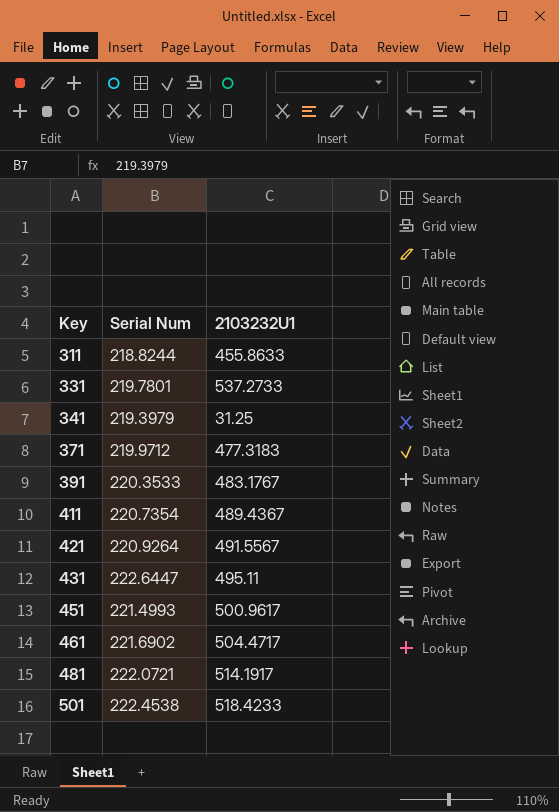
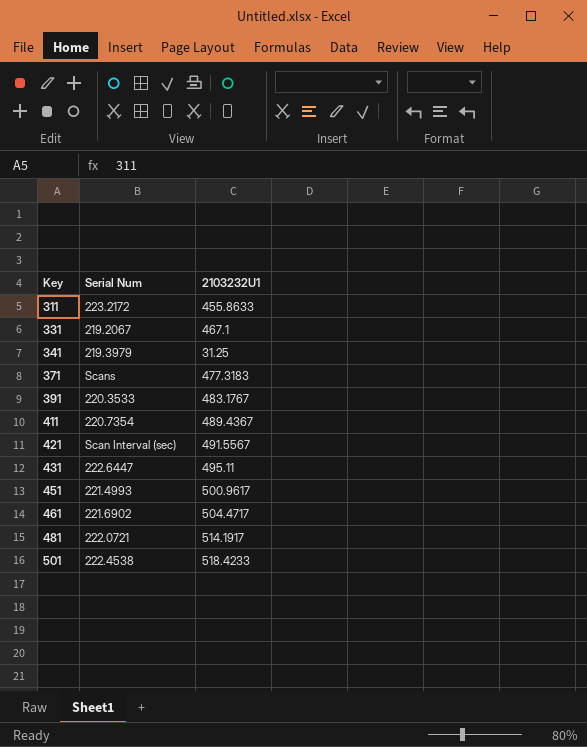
311 | Serial Num: 218.8244 -> 223.2172
331 | Serial Num: 219.7801 -> 219.2067
331 | 2103232U1: 537.2733 -> 467.1
371 | Serial Num: 219.9712 -> Scans
421 | Serial Num: 220.9264 -> Scan Interval (sec)

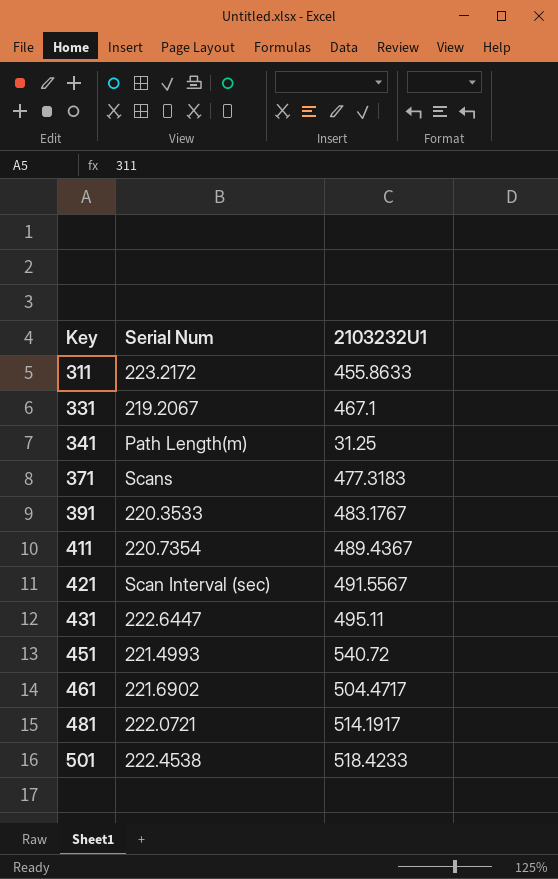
341 | Serial Num: 219.3979 -> Path Length(m)
451 | 2103232U1: 500.9617 -> 540.72

